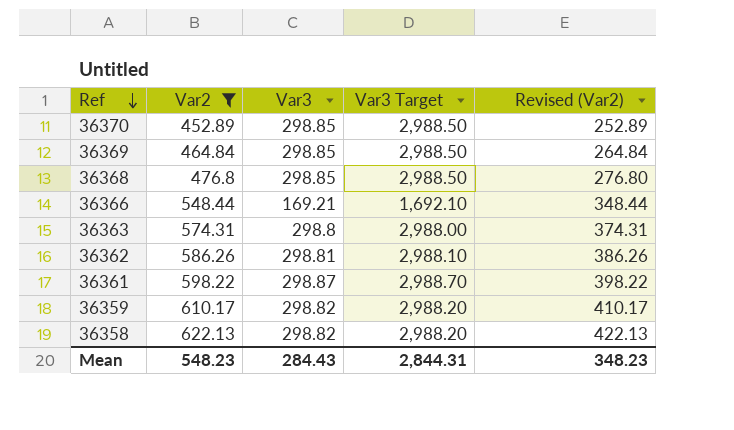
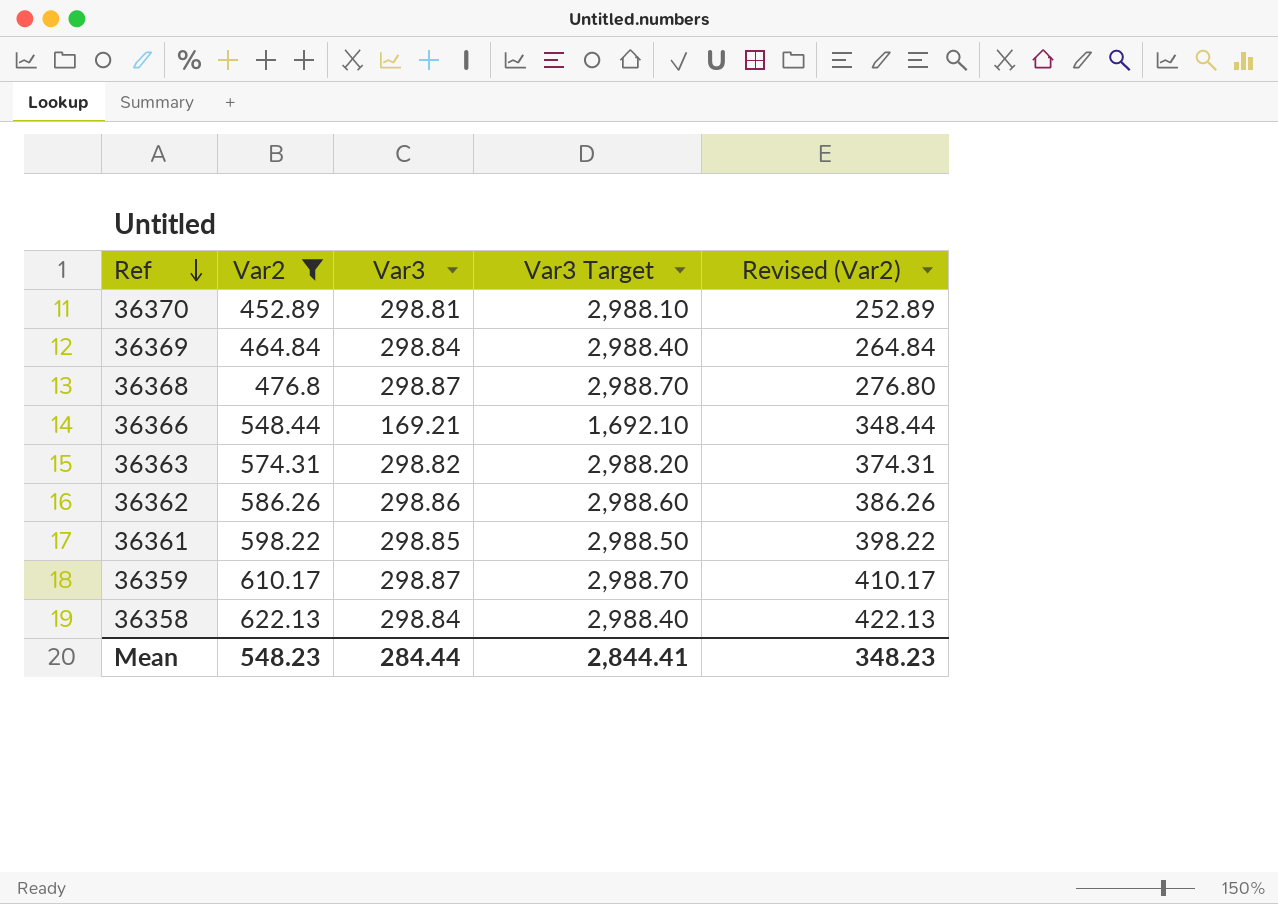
36370 | Var3: 298.85 -> 298.81
36370 | Var3 Target: 2,988.50 -> 2,988.10
36369 | Var3: 298.85 -> 298.84
36369 | Var3 Target: 2,988.50 -> 2,988.40
36368 | Var3: 298.85 -> 298.87
36368 | Var3 Target: 2,988.50 -> 2,988.70
36363 | Var3: 298.8 -> 298.82
36363 | Var3 Target: 2,988.00 -> 2,988.20
36362 | Var3: 298.81 -> 298.86
36362 | Var3 Target: 2,988.10 -> 2,988.60
36361 | Var3: 298.87 -> 298.85
36361 | Var3 Target: 2,988.70 -> 2,988.50
36359 | Var3: 298.82 -> 298.87
36359 | Var3 Target: 2,988.20 -> 2,988.70
36358 | Var3: 298.82 -> 298.84
36358 | Var3 Target: 2,988.20 -> 2,988.40
Mean | Var3: 284.43 -> 284.44
Mean | Var3 Target: 2,844.31 -> 2,844.41

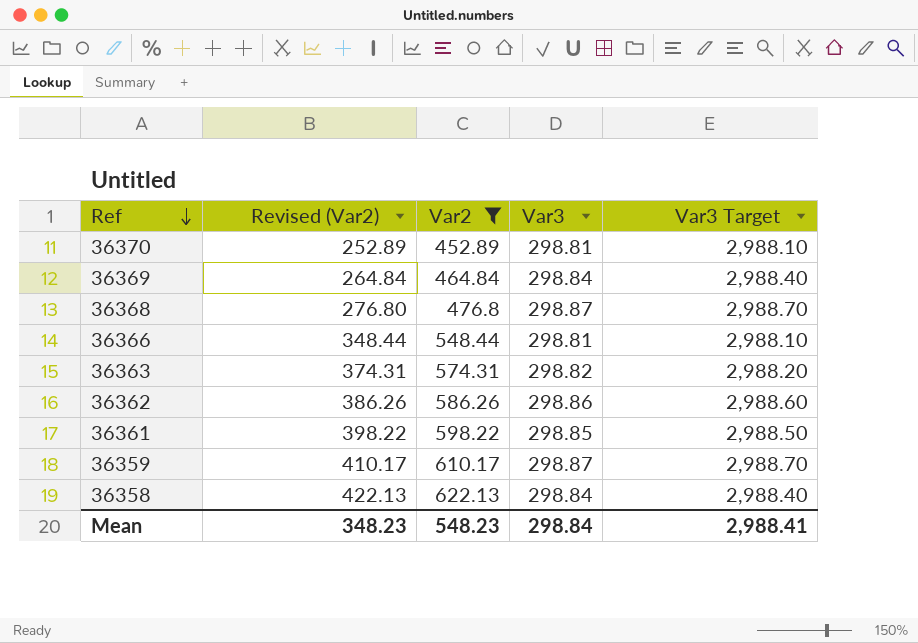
column Revised (Var2) | position: 5 -> 2
36366 | Var3: 169.21 -> 298.81
36366 | Var3 Target: 1,692.10 -> 2,988.10
Mean | Var3: 284.44 -> 298.84
Mean | Var3 Target: 2,844.41 -> 2,988.41

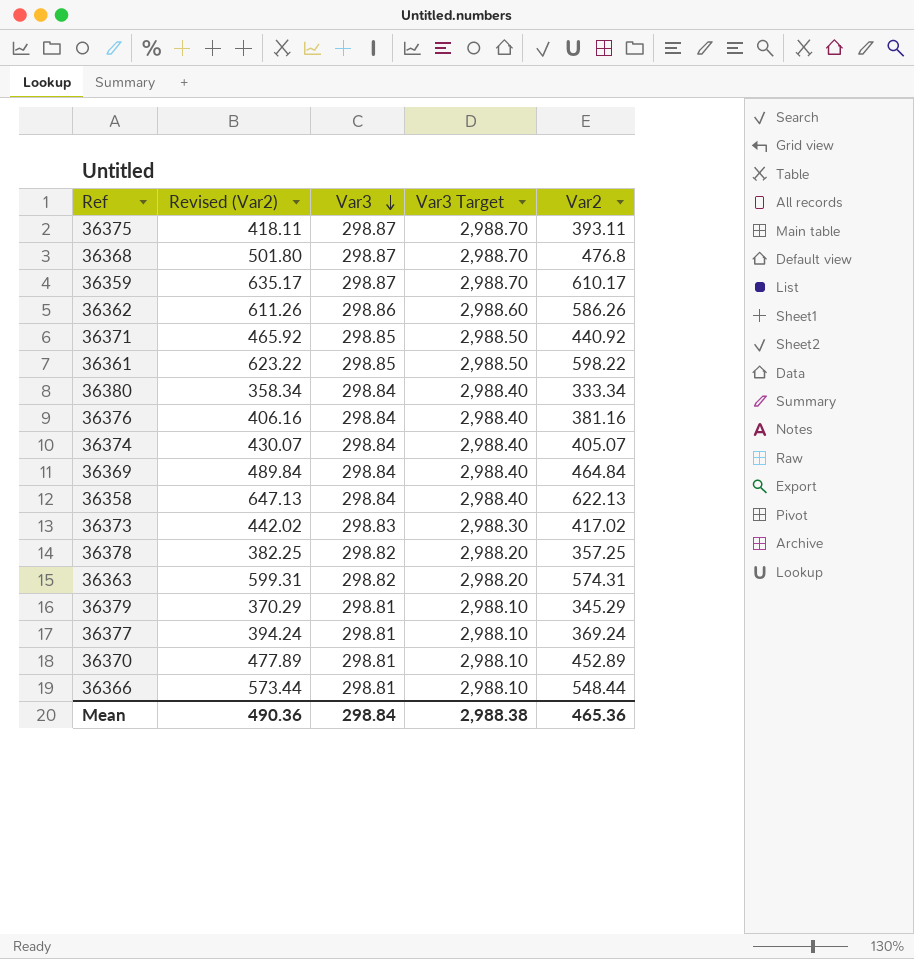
filter: Var2 >= 452.89 -> none
row order: Ref descending -> Var3 descending
column Revised (Var2) | formula: [Var2] - 200 -> [Var2] + 25
column Var2 | position: 3 -> 5
Mean | Revised (Var2): 348.23 -> 490.36
Mean | Var3 Target: 2,988.41 -> 2,988.38
Mean | Var2: 548.23 -> 465.36

